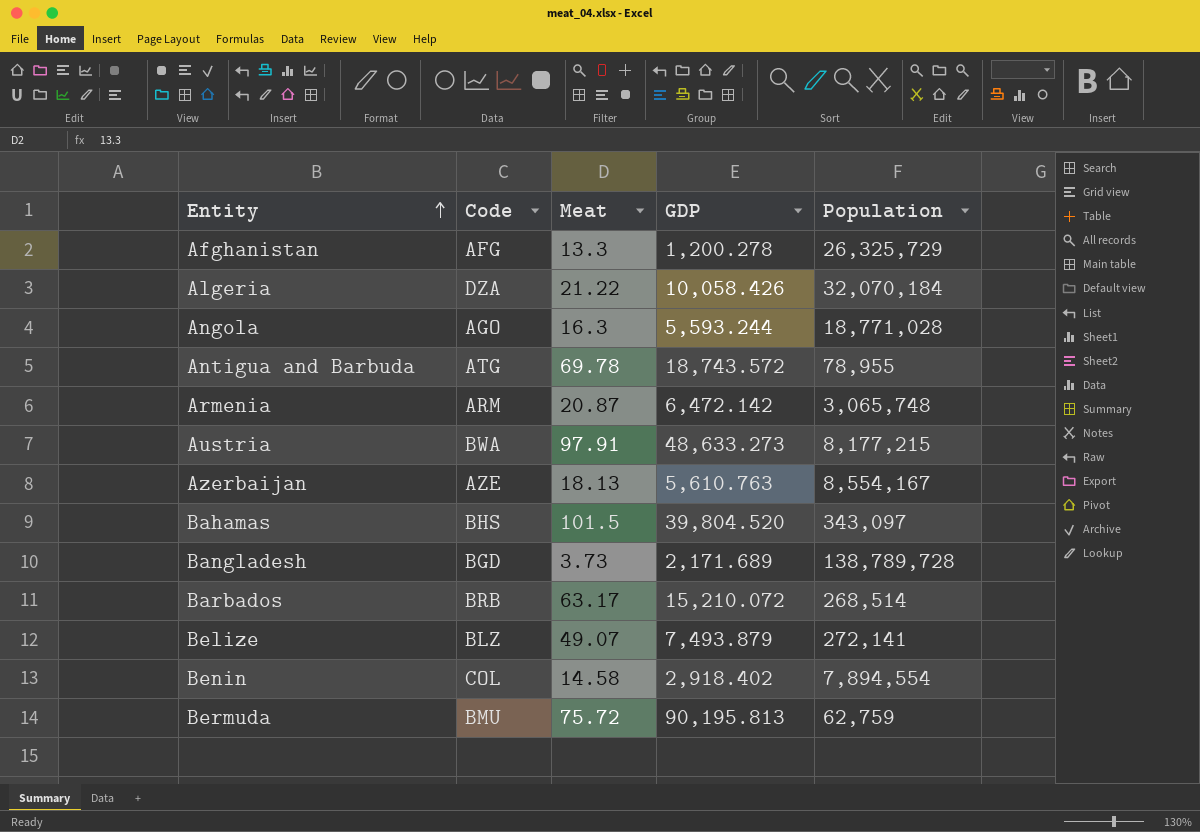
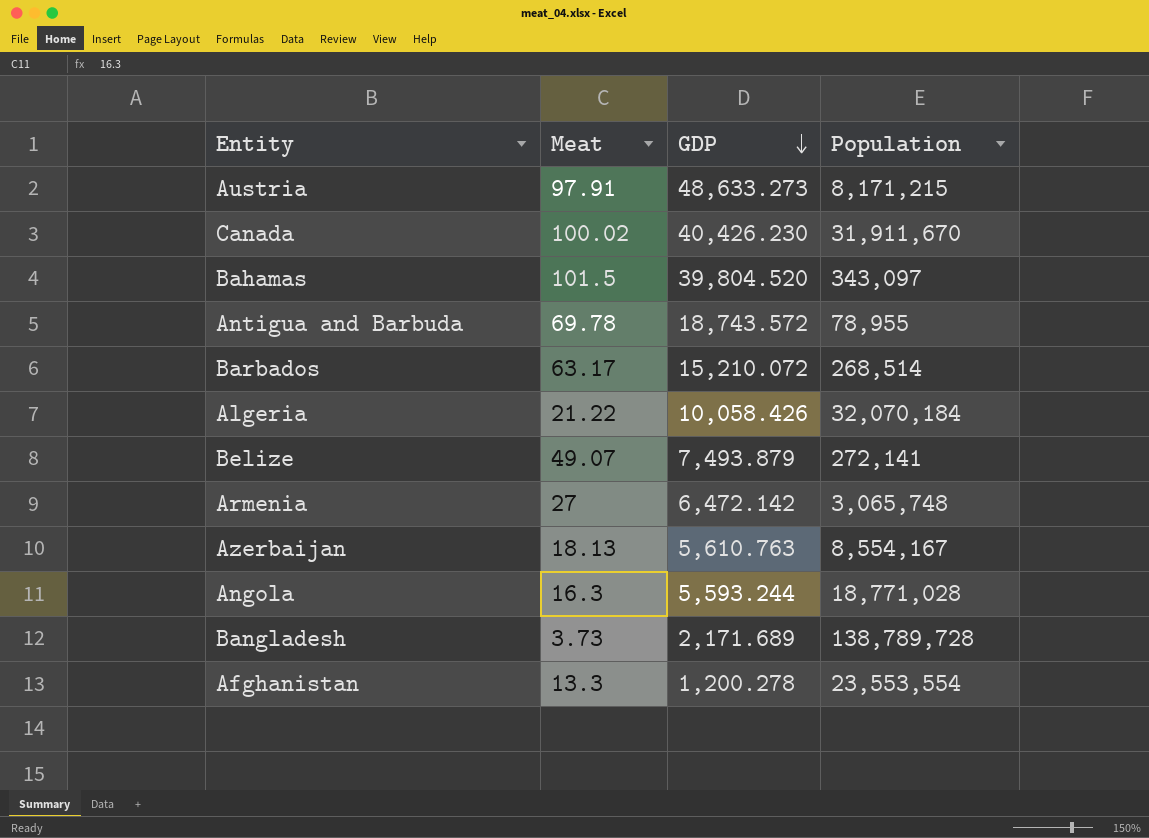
row order: Entity ascending -> GDP descending
column Code | position: 2 -> none
row Benin: COL | 14.58 | 2,918.402 | 7,894,554 -> none
row Bermuda: BMU | 75.72 | 90,195.813 | 62,759 -> none
Austria | Population: 8,177,215 -> 8,171,215
row Canada: none -> 100.02 | 40,426.230 | 31,911,670
Armenia | Meat: 20.87 -> 27
Afghanistan | Population: 26,325,729 -> 23,553,554

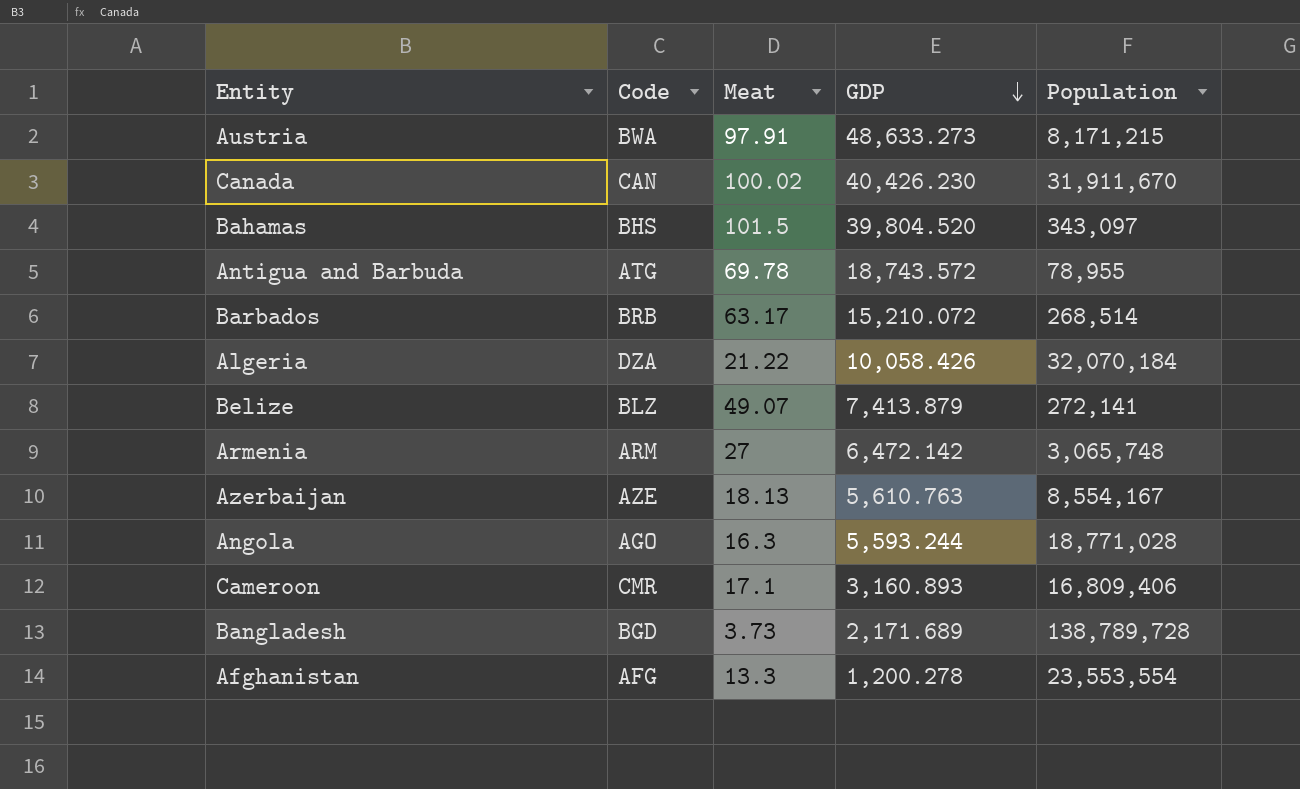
column Code | position: none -> 2
Belize | GDP: 7,493.879 -> 7,413.879
row Cameroon: none -> CMR | 17.1 | 3,160.893 | 16,809,406

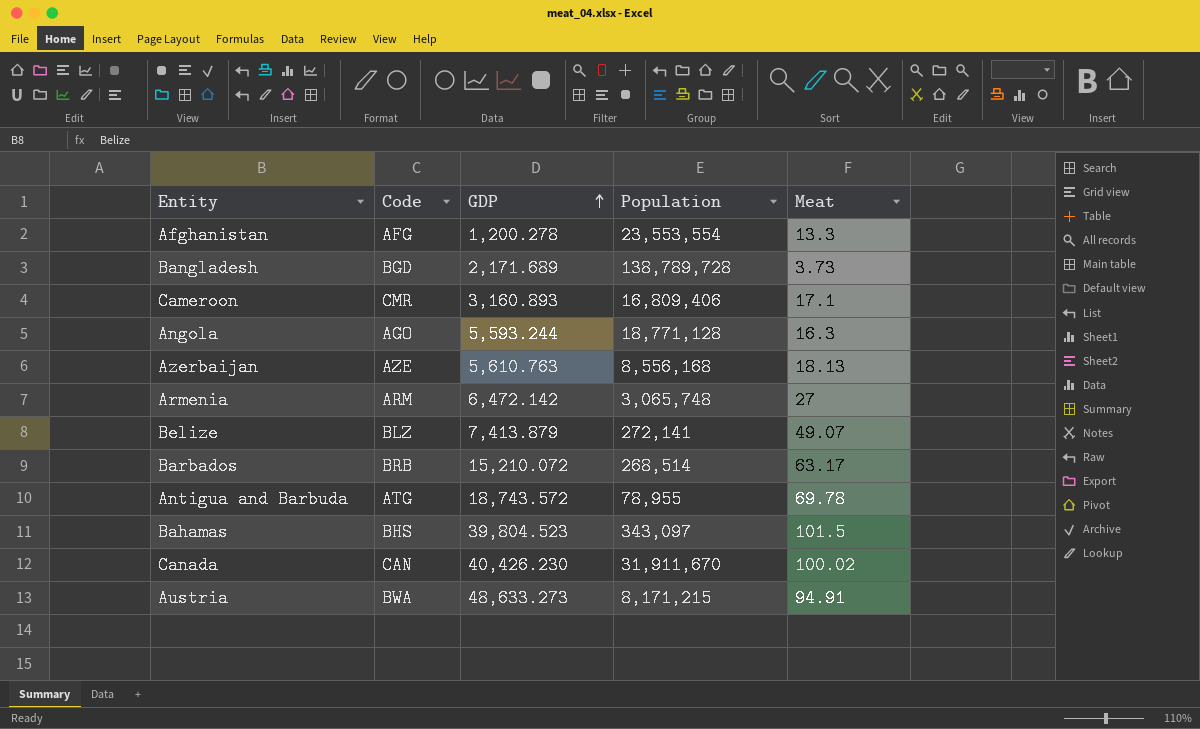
row order: GDP descending -> GDP ascending
column Meat | position: 3 -> 5
row Algeria: DZA | 21.22 | 10,058.426 | 32,070,184 -> none
Angola | Population: 18,771,028 -> 18,771,128
Azerbaijan | Population: 8,554,167 -> 8,556,168
Bahamas | GDP: 39,804.520 -> 39,804.523
Austria | Meat: 97.91 -> 94.91

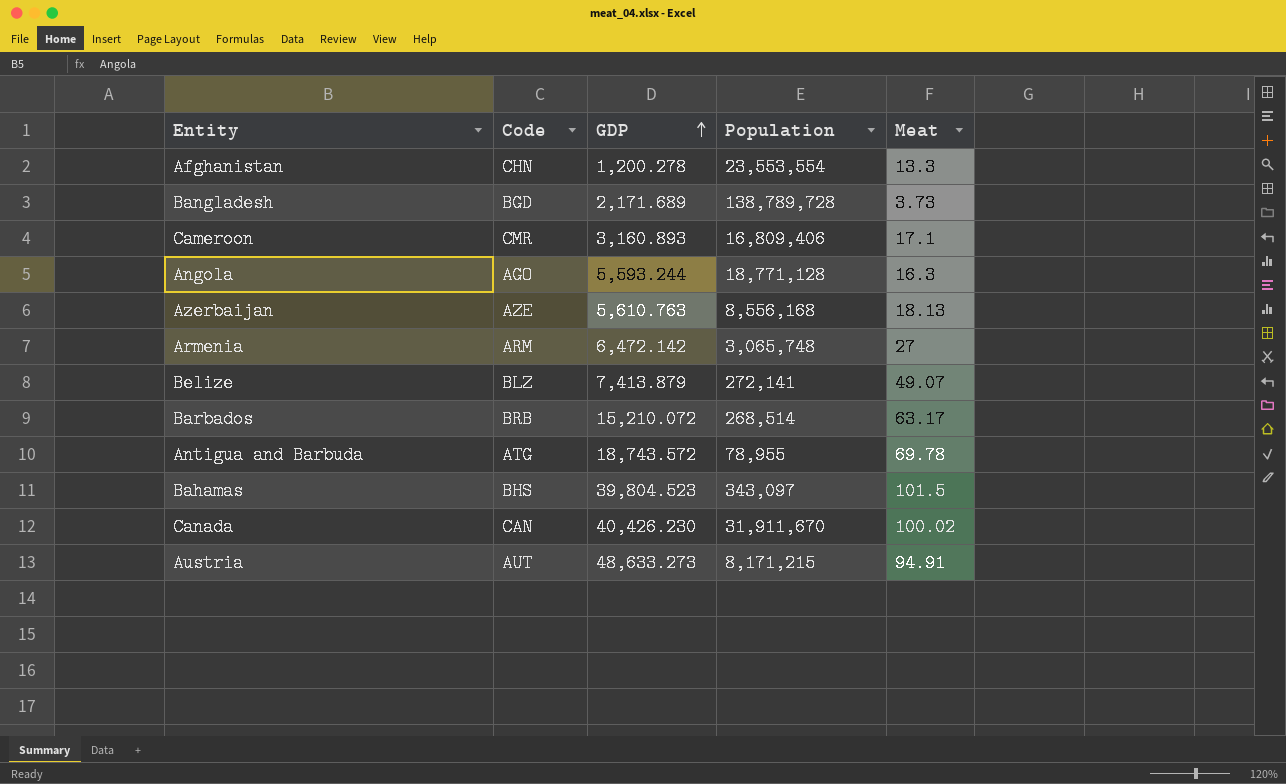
Afghanistan | Code: AFG -> CHN
Austria | Code: BWA -> AUT

